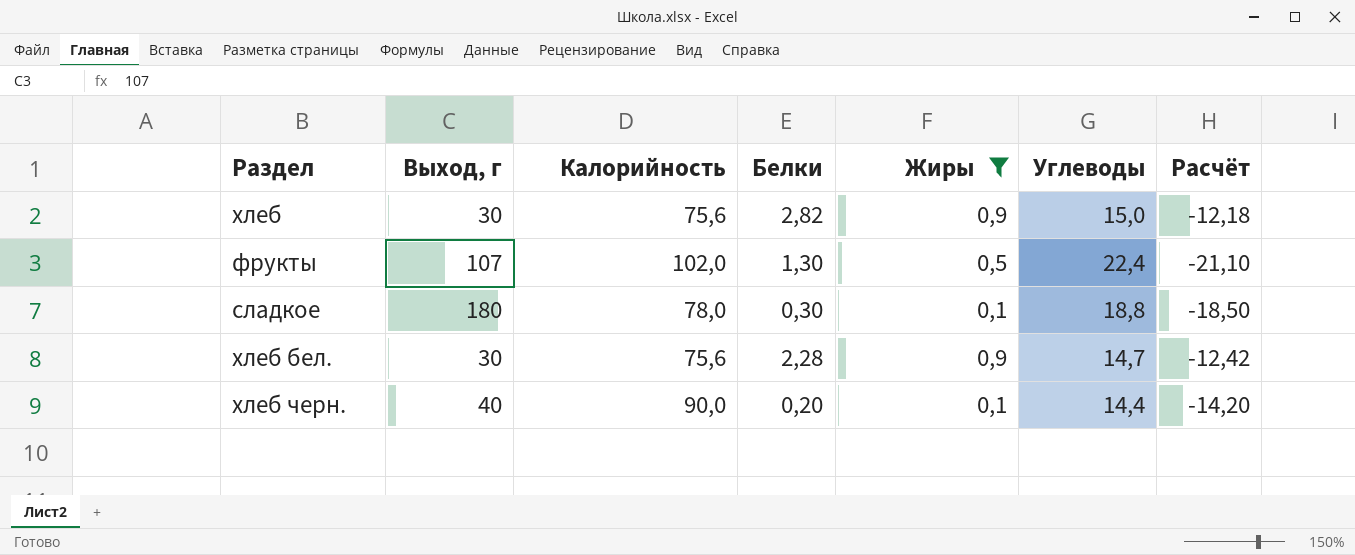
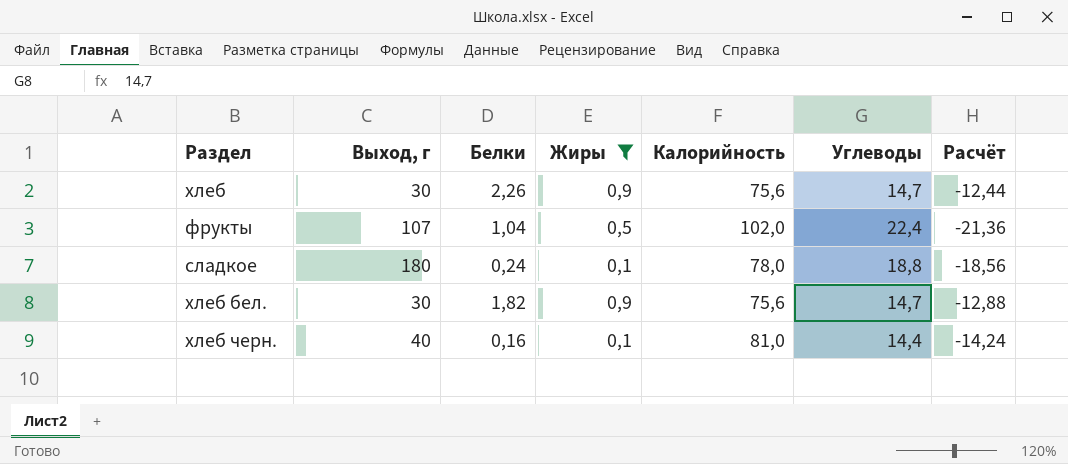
column Калорийность | position: 3 -> 5
хлеб | Белки: 2,82 -> 2,26
хлеб | Углеводы: 15,0 -> 14,7
хлеб | Расчёт: -12,18 -> -12,44
фрукты | Белки: 1,30 -> 1,04
фрукты | Расчёт: -21,10 -> -21,36
сладкое | Белки: 0,30 -> 0,24
сладкое | Расчёт: -18,50 -> -18,56
хлеб бел. | Белки: 2,28 -> 1,82
хлеб бел. | Расчёт: -12,42 -> -12,88
хлеб черн. | Белки: 0,20 -> 0,16
хлеб черн. | Калорийность: 90,0 -> 81,0
хлеб черн. | Расчёт: -14,20 -> -14,24

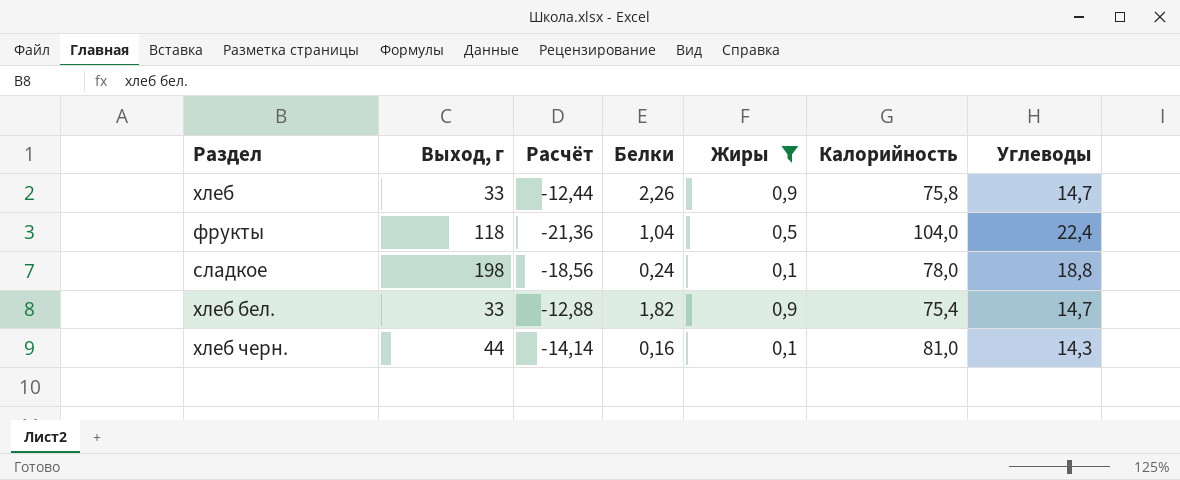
column Расчёт | position: 7 -> 3
хлеб | Выход, г: 30 -> 33
хлеб | Калорийность: 75,6 -> 75,8
фрукты | Выход, г: 107 -> 118
фрукты | Калорийность: 102,0 -> 104,0
сладкое | Выход, г: 180 -> 198
хлеб бел. | Выход, г: 30 -> 33
хлеб бел. | Калорийность: 75,6 -> 75,4
хлеб черн. | Выход, г: 40 -> 44
хлеб черн. | Расчёт: -14,24 -> -14,14
хлеб черн. | Углеводы: 14,4 -> 14,3

